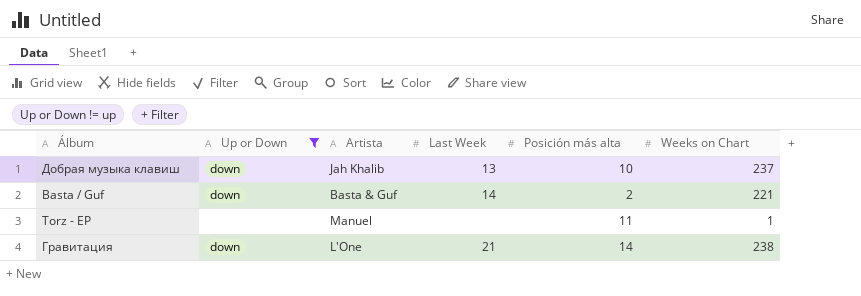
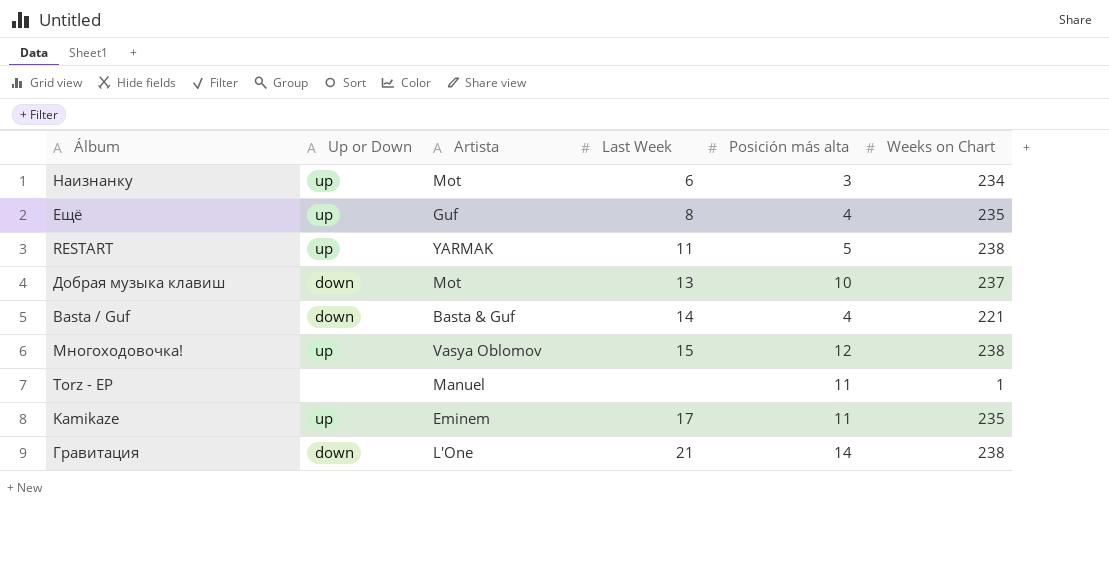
filter: Up or Down != up -> none
Добрая музыка клавиш | Artista: Jah Khalib -> Mot
Basta / Guf | Posición más alta: 2 -> 4

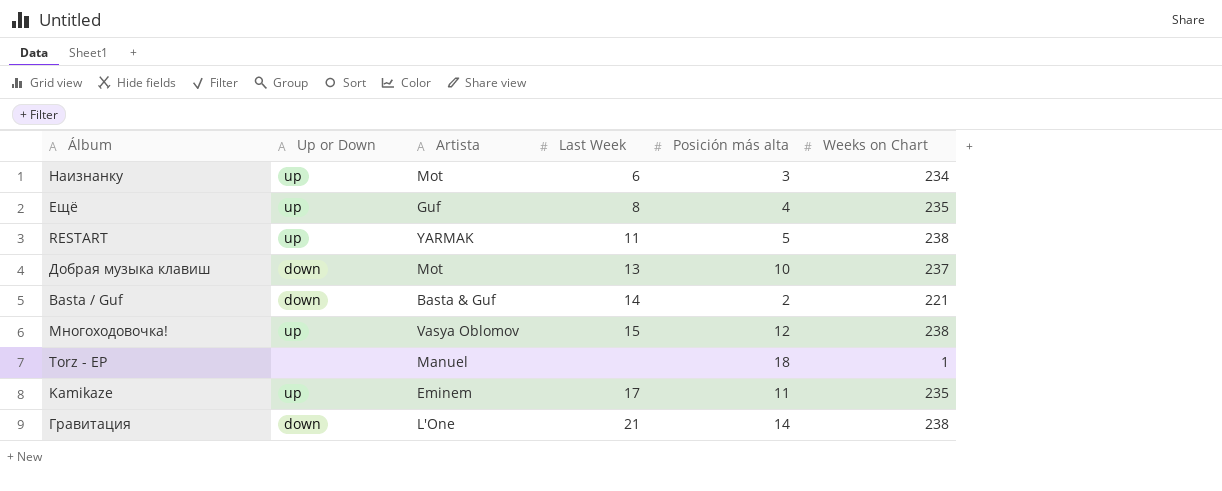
Basta / Guf | Posición más alta: 4 -> 2
Torz - EP | Posición más alta: 11 -> 18

